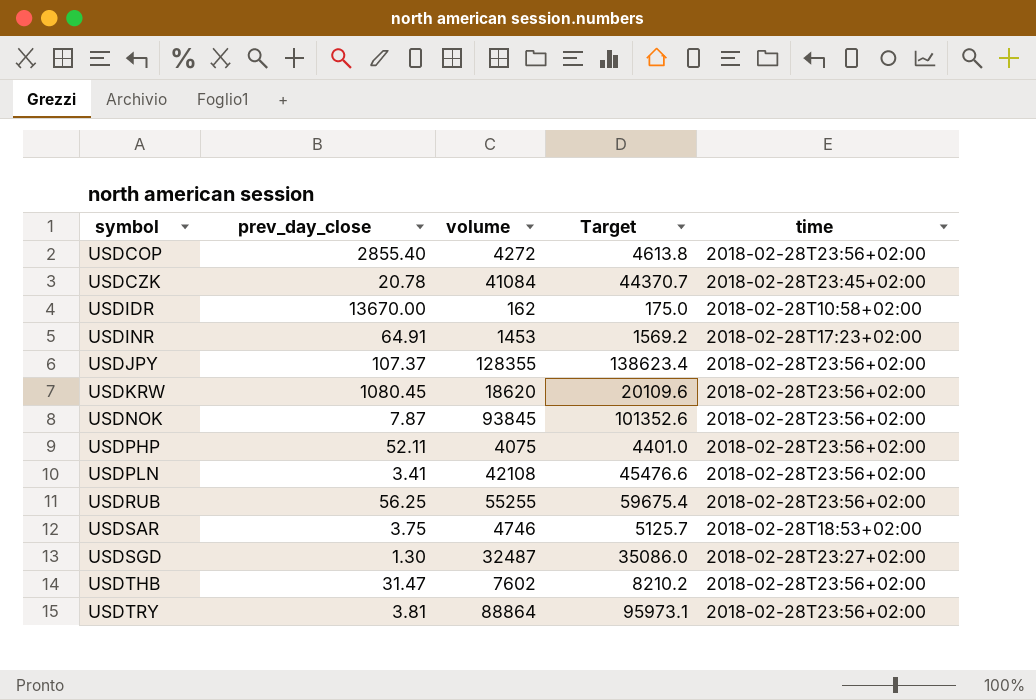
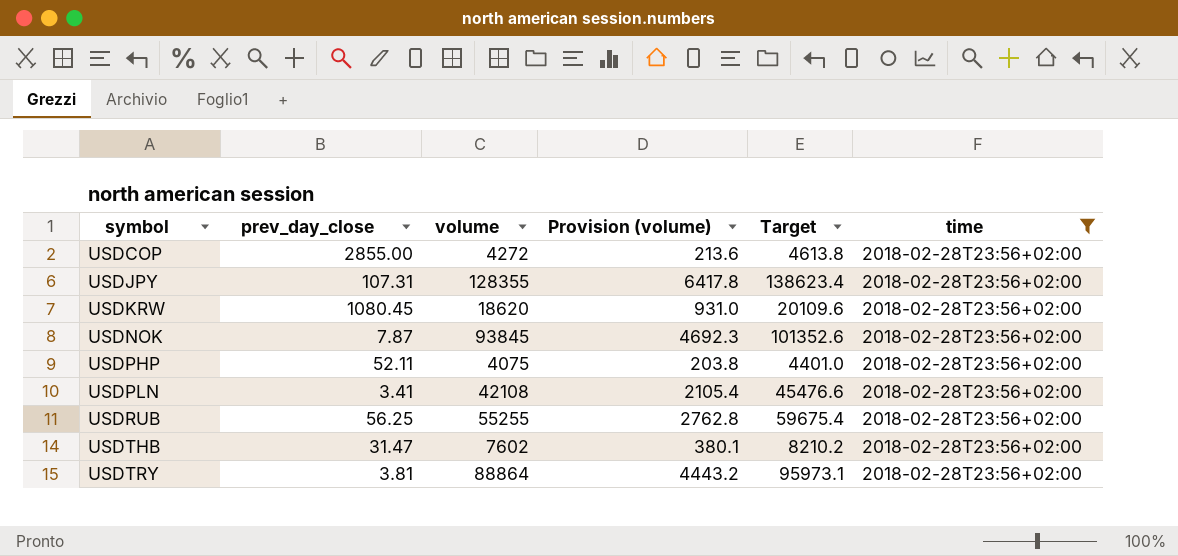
filter: none -> time = 2018-02-28T23:56+02:00
column Provision (volume) | formula: none -> [volume] * 0.05
USDCOP | prev_day_close: 2855.40 -> 2855.00
USDJPY | prev_day_close: 107.37 -> 107.31

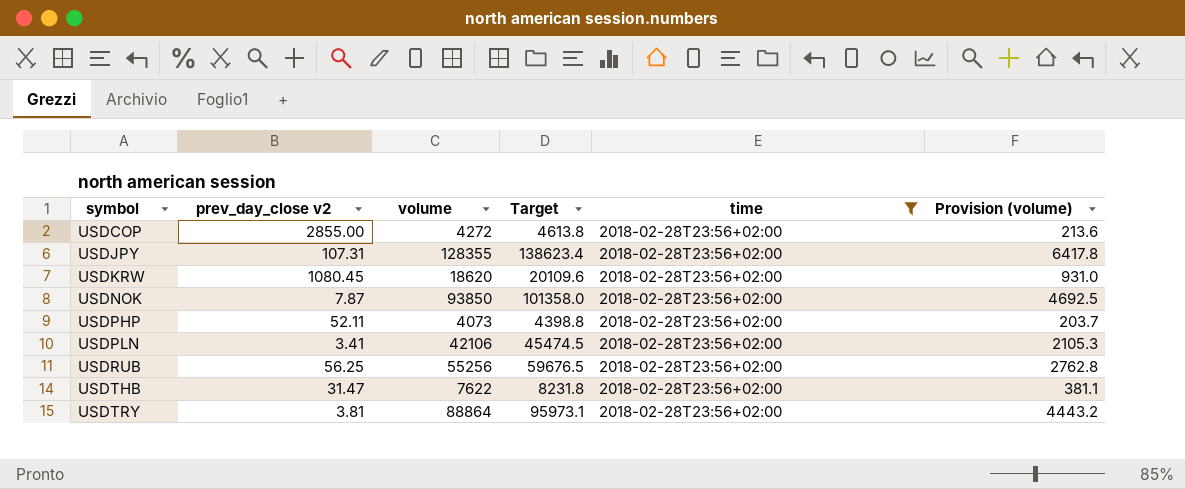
column name: prev_day_close -> prev_day_close v2
column Provision (volume) | position: 4 -> 6
USDNOK | volume: 93845 -> 93850
USDNOK | Target: 101352.6 -> 101358.0
USDNOK | Provision (volume): 4692.3 -> 4692.5
USDPHP | volume: 4075 -> 4073
USDPHP | Target: 4401.0 -> 4398.8
USDPHP | Provision (volume): 203.8 -> 203.7
USDPLN | volume: 42108 -> 42106
USDPLN | Target: 45476.6 -> 45474.5
USDPLN | Provision (volume): 2105.4 -> 2105.3
USDRUB | volume: 55255 -> 55256
USDRUB | Target: 59675.4 -> 59676.5
USDTHB | volume: 7602 -> 7622
USDTHB | Target: 8210.2 -> 8231.8
USDTHB | Provision (volume): 380.1 -> 381.1

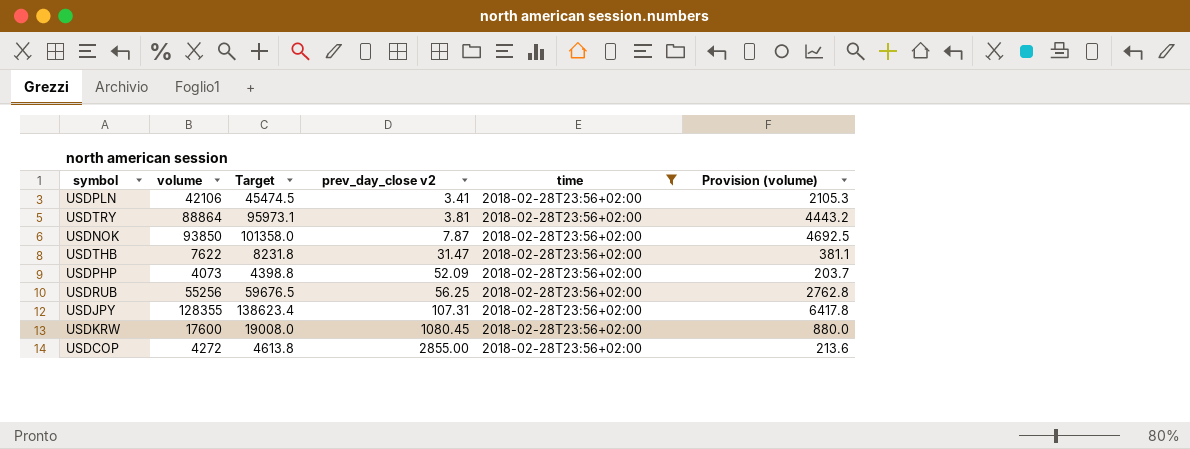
row order: symbol ascending -> prev_day_close v2 ascending
column prev_day_close v2 | position: 2 -> 4
USDPHP | prev_day_close v2: 52.11 -> 52.09
USDKRW | volume: 18620 -> 17600
USDKRW | Target: 20109.6 -> 19008.0
USDKRW | Provision (volume): 931.0 -> 880.0

